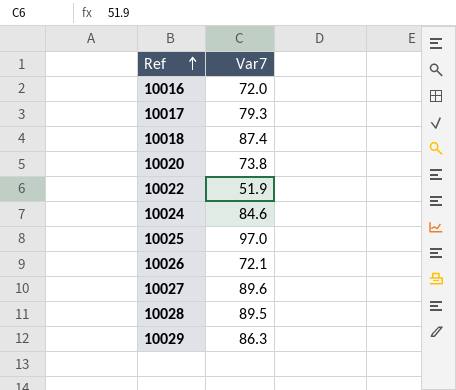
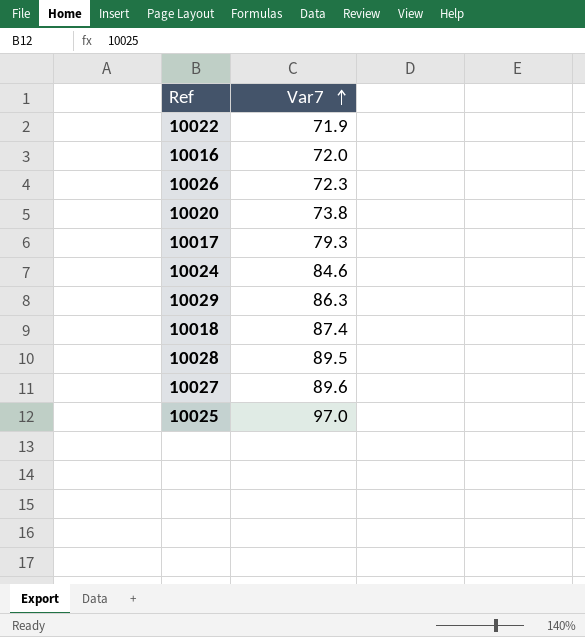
row order: Ref ascending -> Var7 ascending
10022 | Var7: 51.9 -> 71.9
10026 | Var7: 72.1 -> 72.3

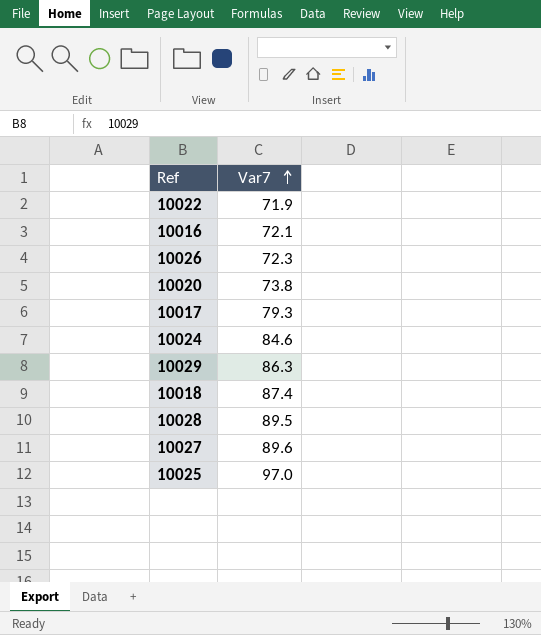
10016 | Var7: 72.0 -> 72.1

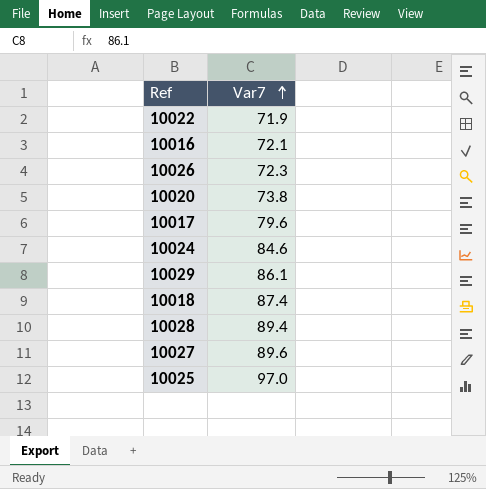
10017 | Var7: 79.3 -> 79.6
10029 | Var7: 86.3 -> 86.1
10028 | Var7: 89.5 -> 89.4

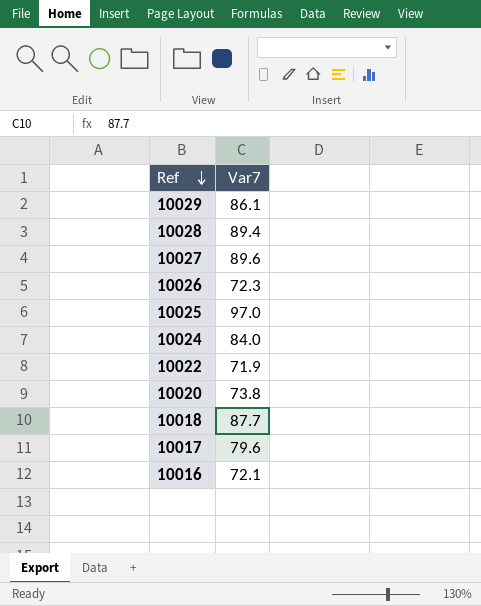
row order: Var7 ascending -> Ref descending
10024 | Var7: 84.6 -> 84.0
10018 | Var7: 87.4 -> 87.7

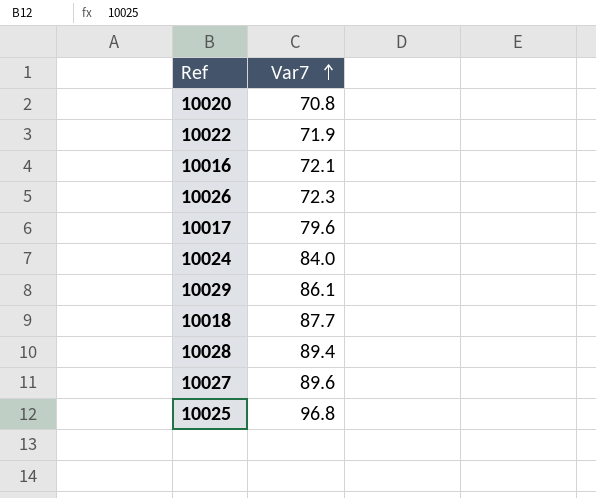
row order: Ref descending -> Var7 ascending
10020 | Var7: 73.8 -> 70.8
10025 | Var7: 97.0 -> 96.8

